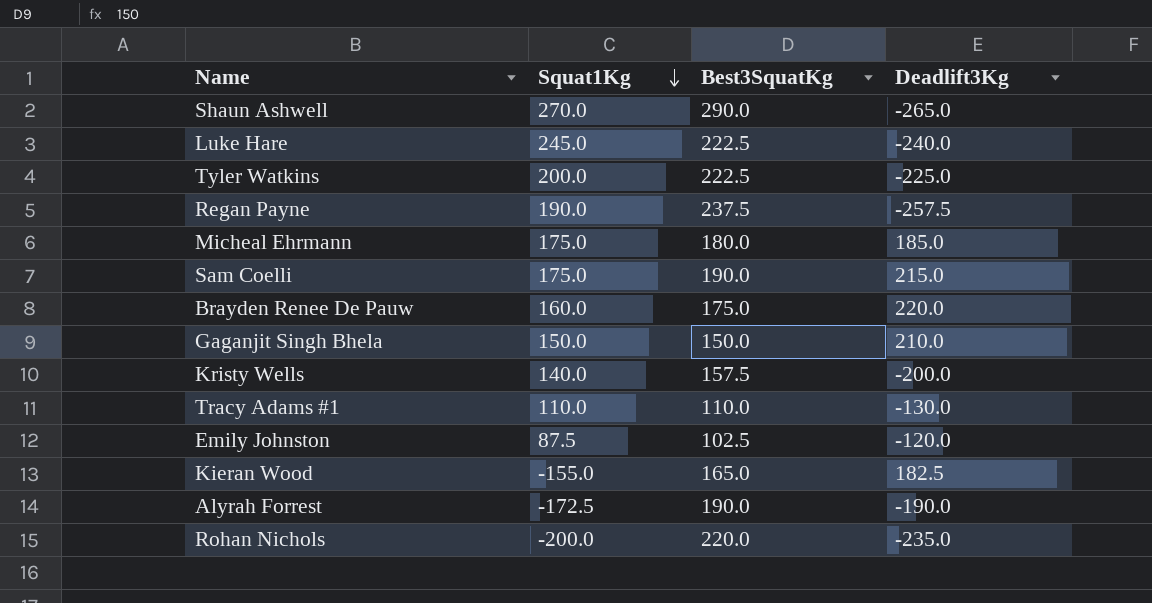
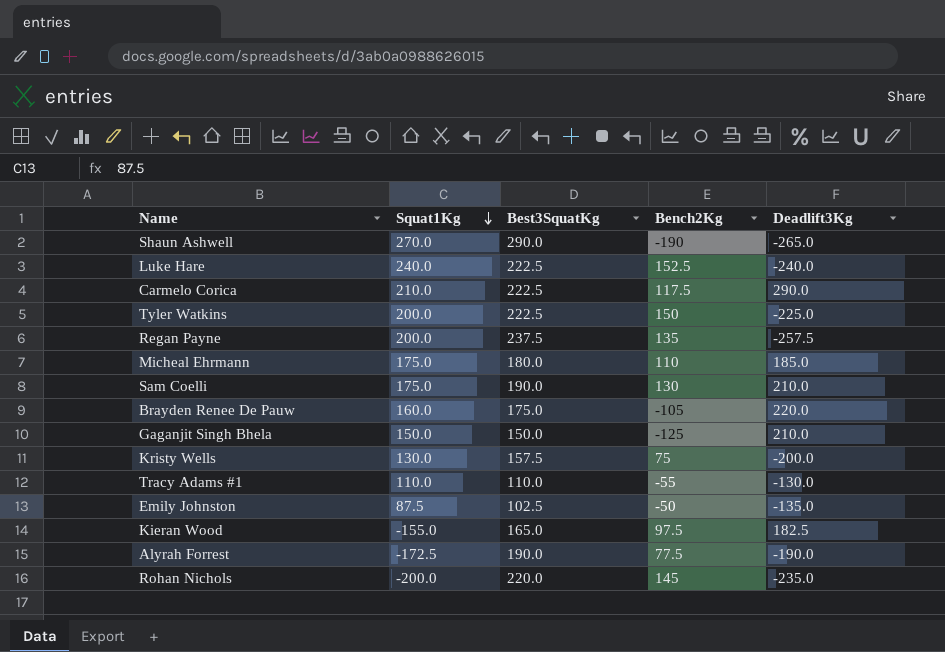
column Bench2Kg | position: none -> 4
Luke Hare | Squat1Kg: 245.0 -> 240.0
row Carmelo Corica: none -> 210.0 | 222.5 | 117.5 | 290.0
Regan Payne | Squat1Kg: 190.0 -> 200.0
Sam Coelli | Deadlift3Kg: 215.0 -> 210.0
Kristy Wells | Squat1Kg: 140.0 -> 130.0
Emily Johnston | Deadlift3Kg: -120.0 -> -135.0

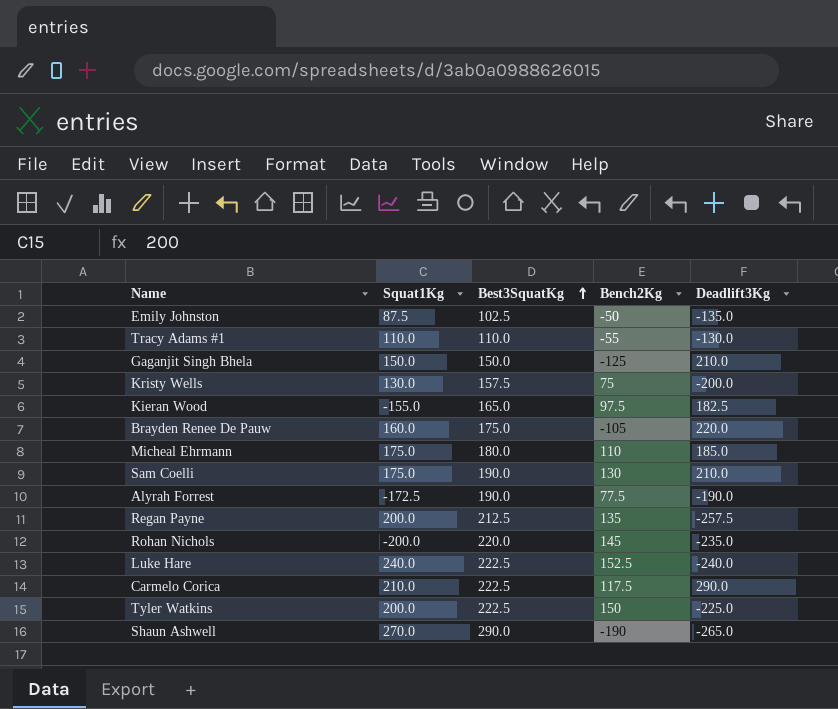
row order: Squat1Kg descending -> Best3SquatKg ascending
Regan Payne | Best3SquatKg: 237.5 -> 212.5

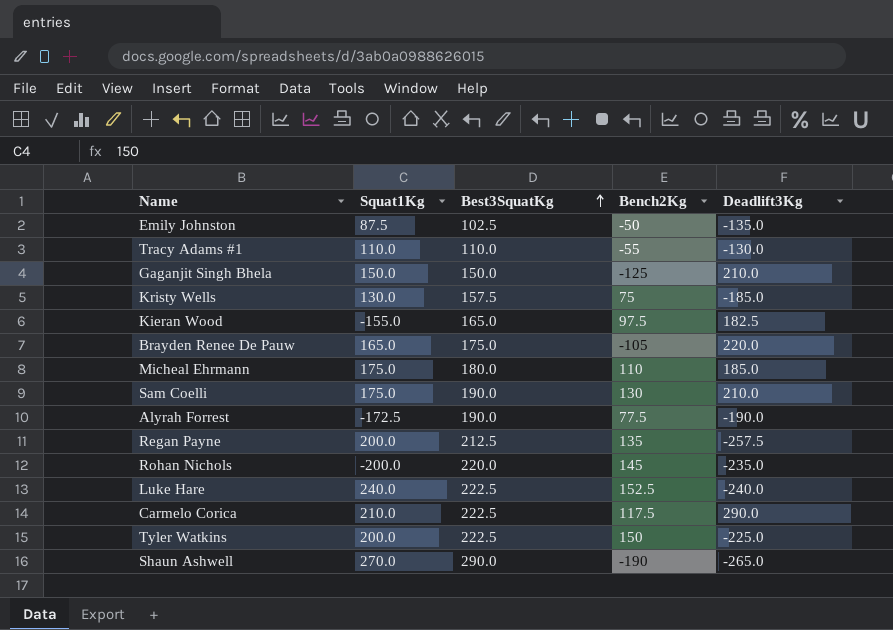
Kristy Wells | Deadlift3Kg: -200.0 -> -185.0
Brayden Renee De Pauw | Squat1Kg: 160.0 -> 165.0

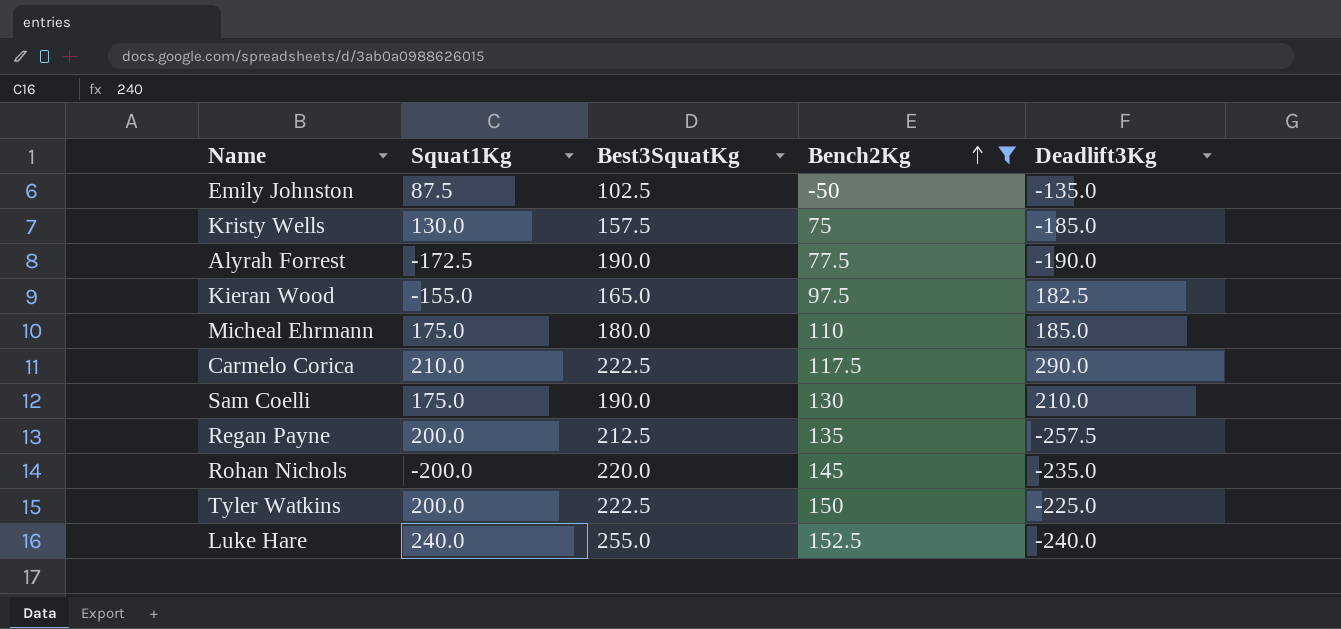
filter: none -> Bench2Kg >= -50
row order: Best3SquatKg ascending -> Bench2Kg ascending
Luke Hare | Best3SquatKg: 222.5 -> 255.0

